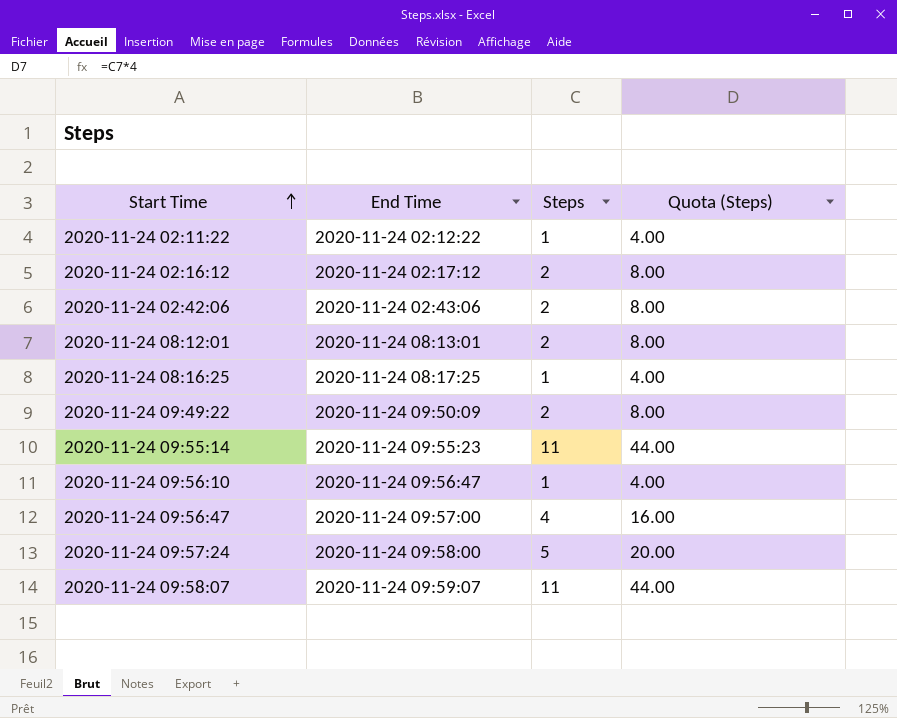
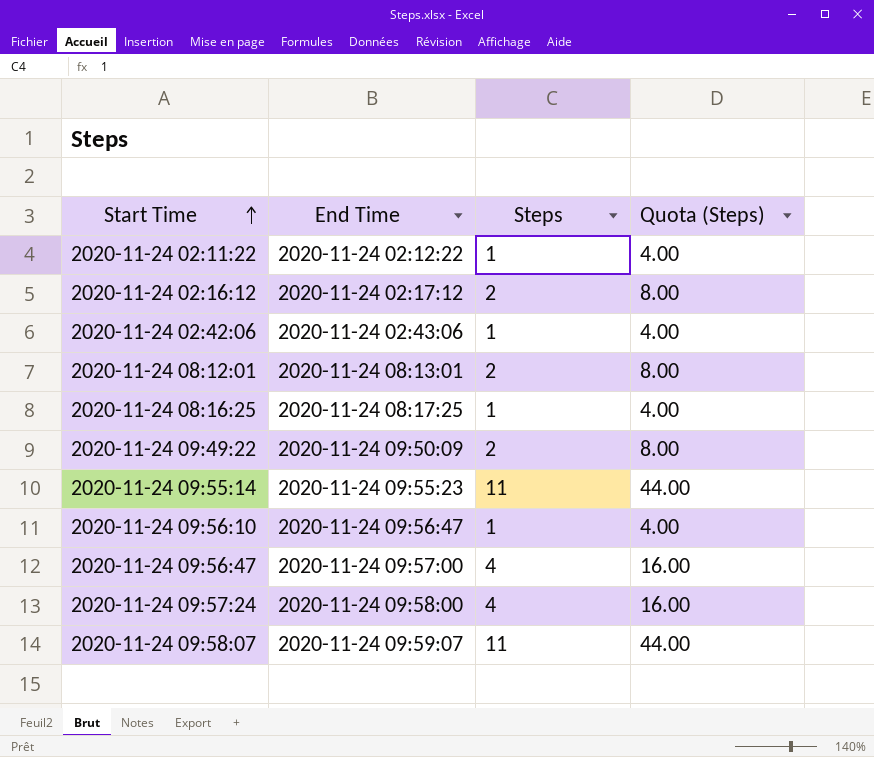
2020-11-24 02:42:06 | Steps: 2 -> 1
2020-11-24 02:42:06 | Quota (Steps): 8.00 -> 4.00
2020-11-24 09:57:24 | Steps: 5 -> 4
2020-11-24 09:57:24 | Quota (Steps): 20.00 -> 16.00

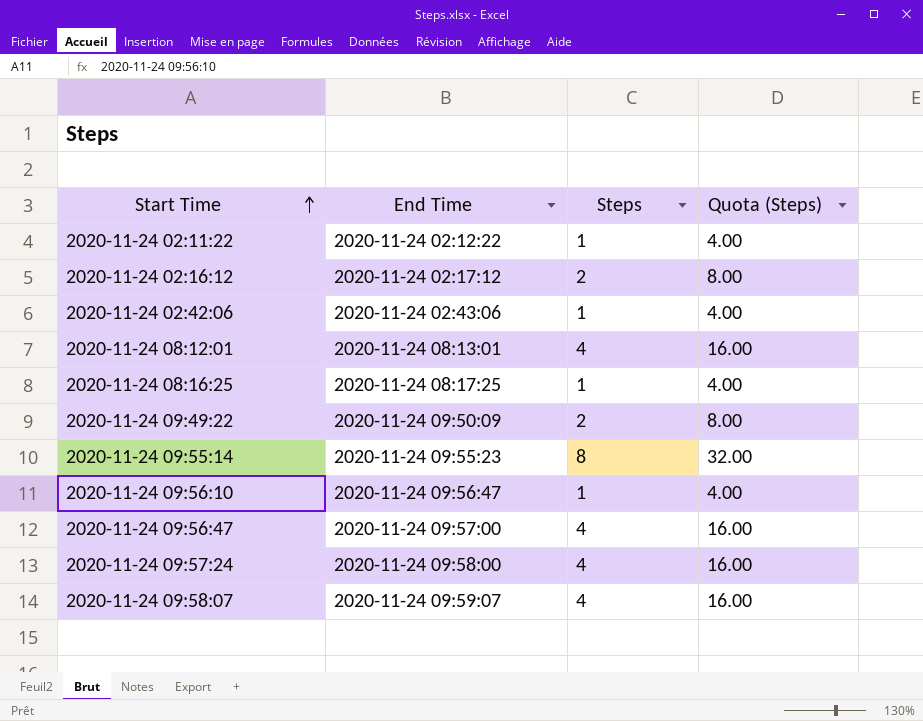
2020-11-24 08:12:01 | Steps: 2 -> 4
2020-11-24 08:12:01 | Quota (Steps): 8.00 -> 16.00
2020-11-24 09:55:14 | Steps: 11 -> 8
2020-11-24 09:55:14 | Quota (Steps): 44.00 -> 32.00
2020-11-24 09:58:07 | Steps: 11 -> 4
2020-11-24 09:58:07 | Quota (Steps): 44.00 -> 16.00

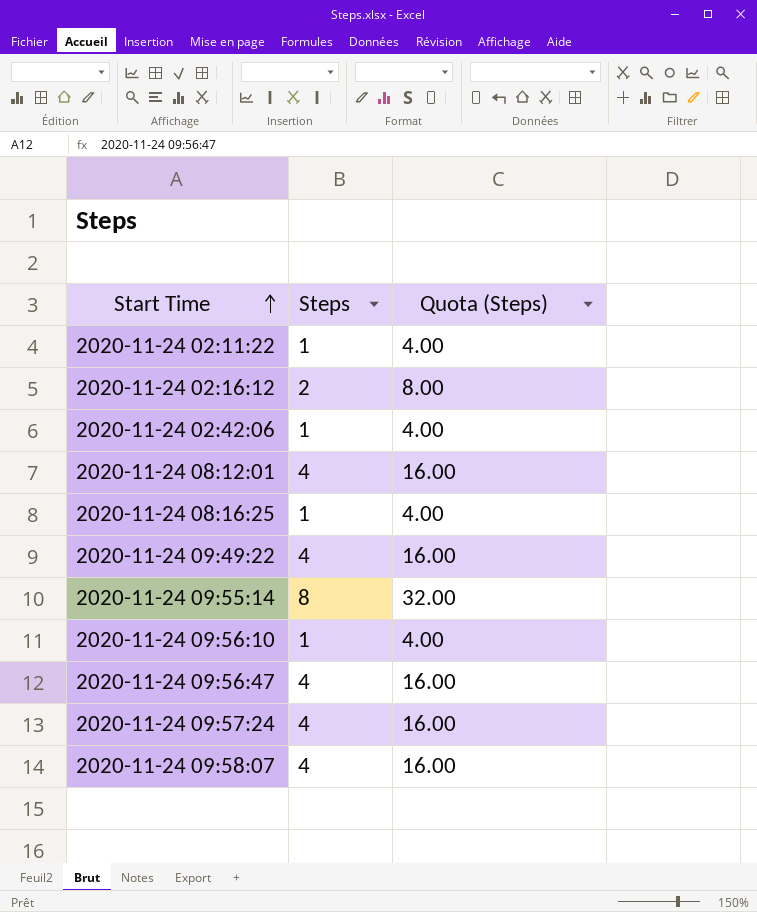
column End Time | position: 2 -> none
2020-11-24 09:49:22 | Steps: 2 -> 4
2020-11-24 09:49:22 | Quota (Steps): 8.00 -> 16.00

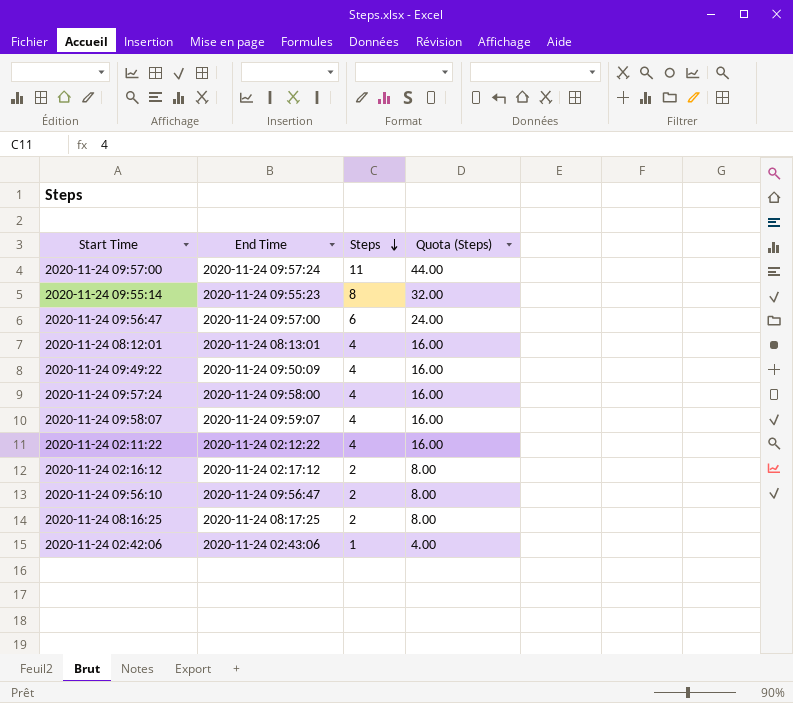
row order: Start Time ascending -> Steps descending
column End Time | position: none -> 2
row 2020-11-24 09:57:00: none -> 2020-11-24 09:57:24 | 11 | 44.00
2020-11-24 09:56:47 | Steps: 4 -> 6
2020-11-24 09:56:47 | Quota (Steps): 16.00 -> 24.00
2020-11-24 02:11:22 | Steps: 1 -> 4
2020-11-24 02:11:22 | Quota (Steps): 4.00 -> 16.00
2020-11-24 09:56:10 | Steps: 1 -> 2
2020-11-24 09:56:10 | Quota (Steps): 4.00 -> 8.00
2020-11-24 08:16:25 | Steps: 1 -> 2
2020-11-24 08:16:25 | Quota (Steps): 4.00 -> 8.00

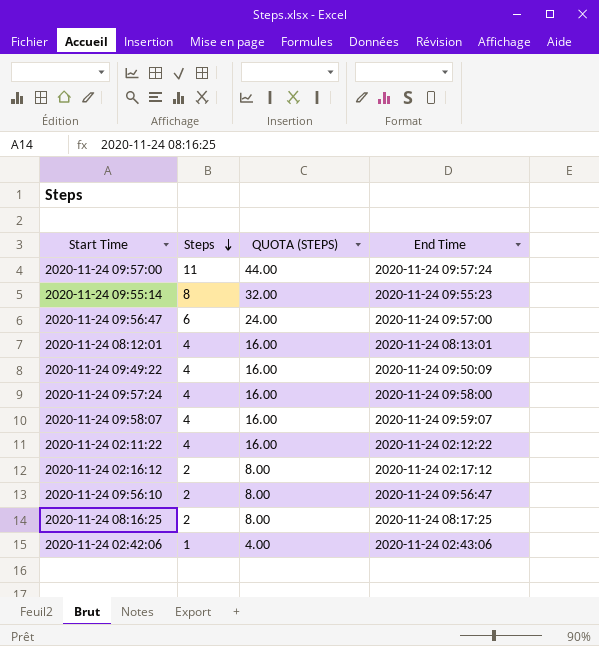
column name: Quota (Steps) -> QUOTA (STEPS)
column End Time | position: 2 -> 4

